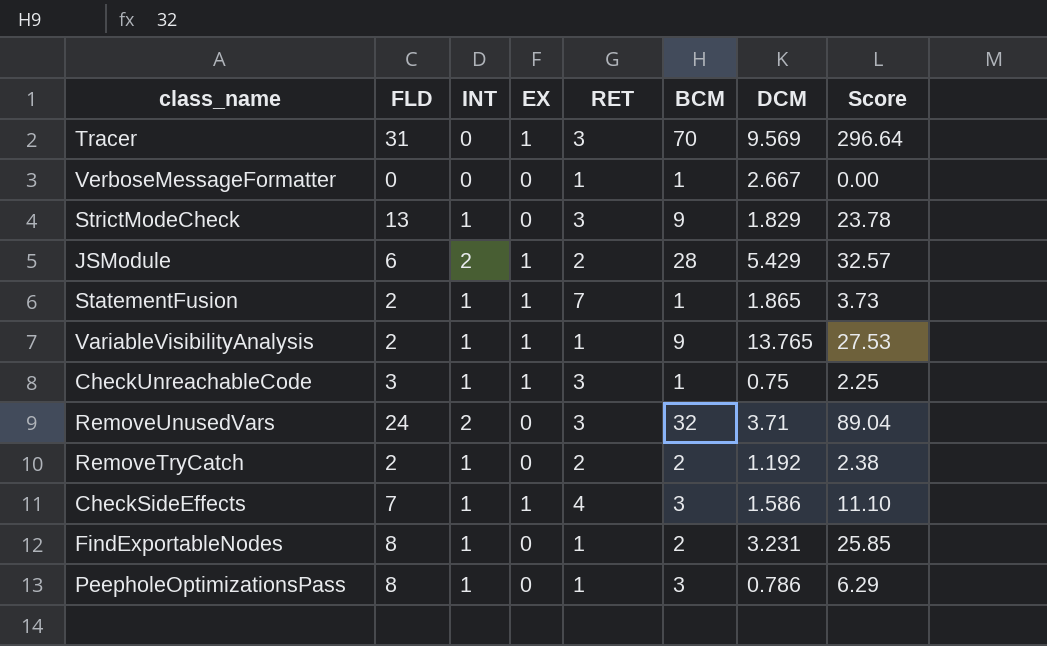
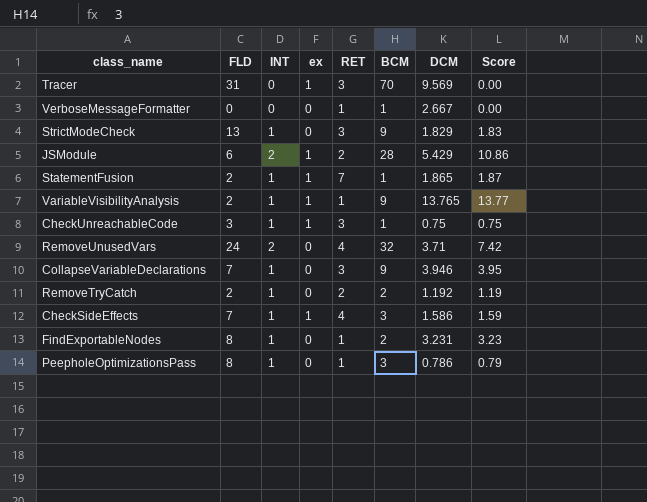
column name: EX -> ex
column Score | formula: [FLD] * [DCM] -> [INT] * [DCM]
RemoveUnusedVars | RET: 3 -> 4
row CollapseVariableDeclarations: none -> 7 | 1 | 0 | 3 | 9 | 3.946 | 3.95

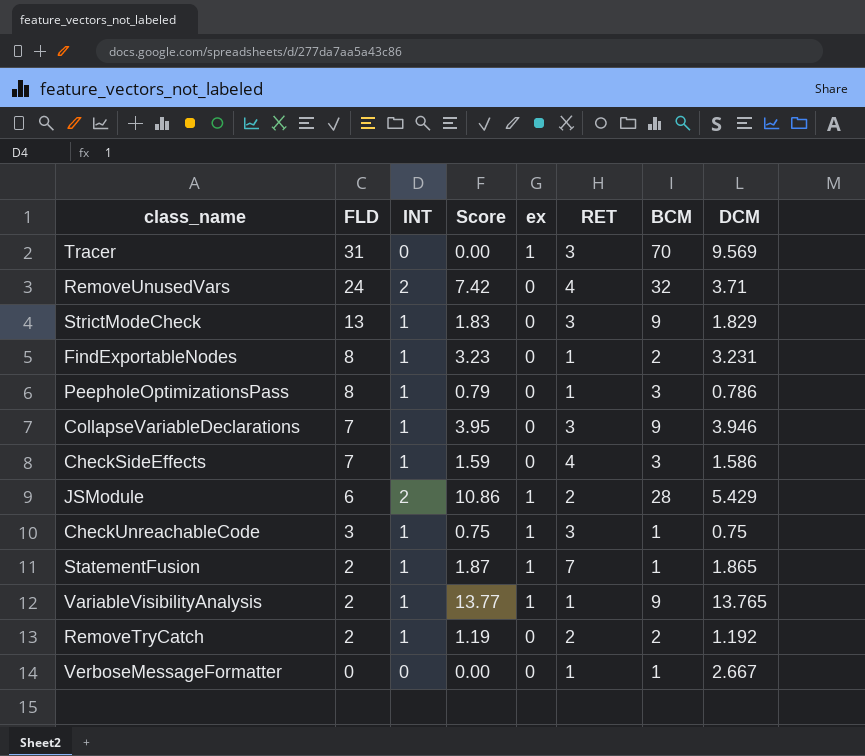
row order: none -> FLD descending
column Score | position: 8 -> 4
CheckSideEffects | ex: 1 -> 0

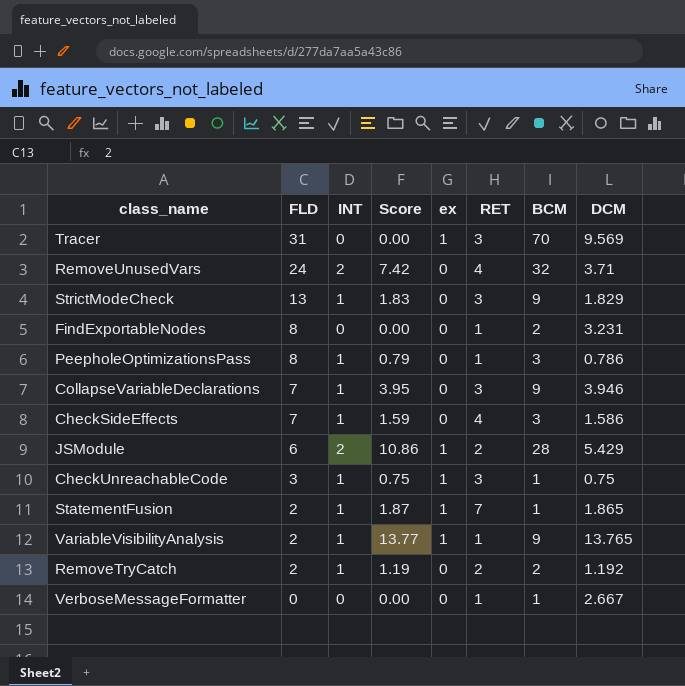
FindExportableNodes | INT: 1 -> 0
FindExportableNodes | Score: 3.23 -> 0.00

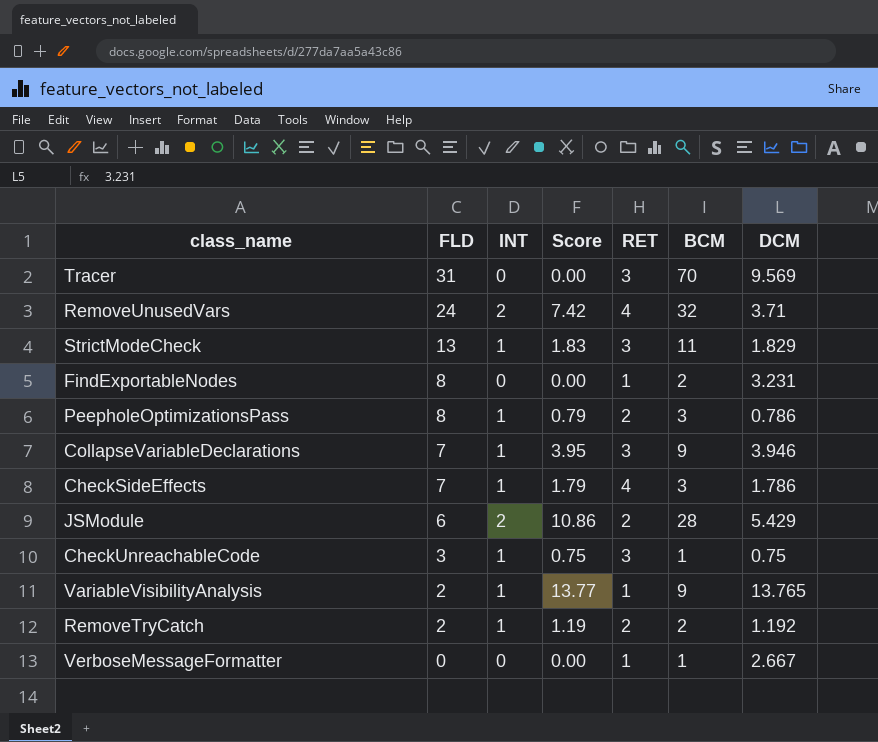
column ex | position: 5 -> none
row StatementFusion: 2 | 1 | 1.87 | 1 | 7 | 1 | 1.865 -> none
StrictModeCheck | BCM: 9 -> 11
PeepholeOptimizationsPass | RET: 1 -> 2
CheckSideEffects | Score: 1.59 -> 1.79
CheckSideEffects | DCM: 1.586 -> 1.786

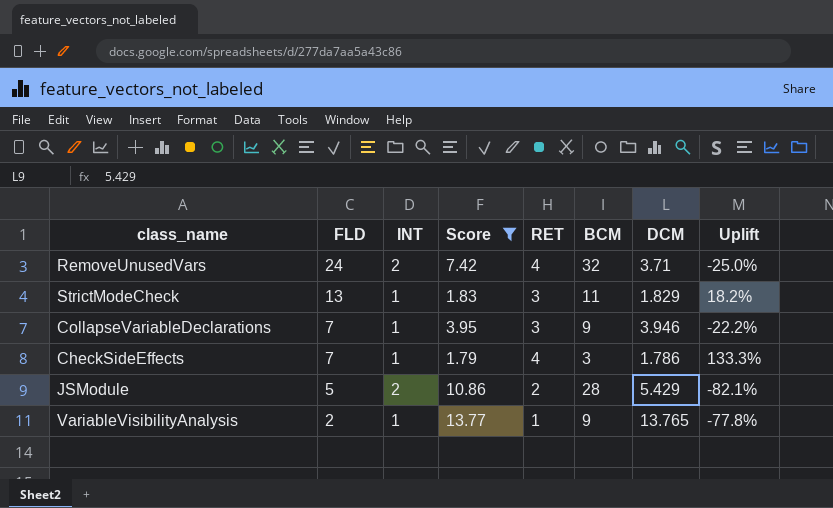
filter: none -> Score >= 1.79
column Uplift | formula: none -> ([FLD] - [BCM]) / [BCM]
JSModule | FLD: 6 -> 5

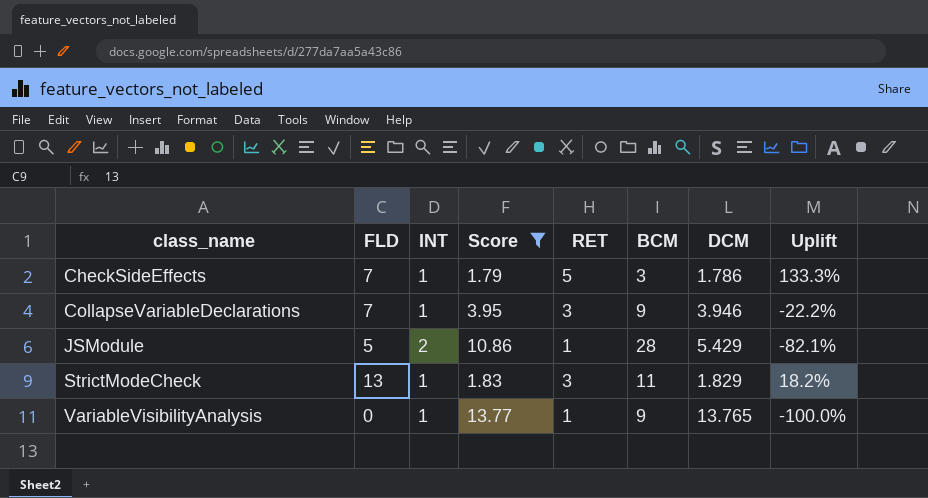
row order: FLD descending -> class_name ascending
row RemoveUnusedVars: 24 | 2 | 7.42 | 4 | 32 | 3.71 | -25.0% -> none
CheckSideEffects | RET: 4 -> 5
JSModule | RET: 2 -> 1
VariableVisibilityAnalysis | FLD: 2 -> 0
VariableVisibilityAnalysis | Uplift: -77.8% -> -100.0%

